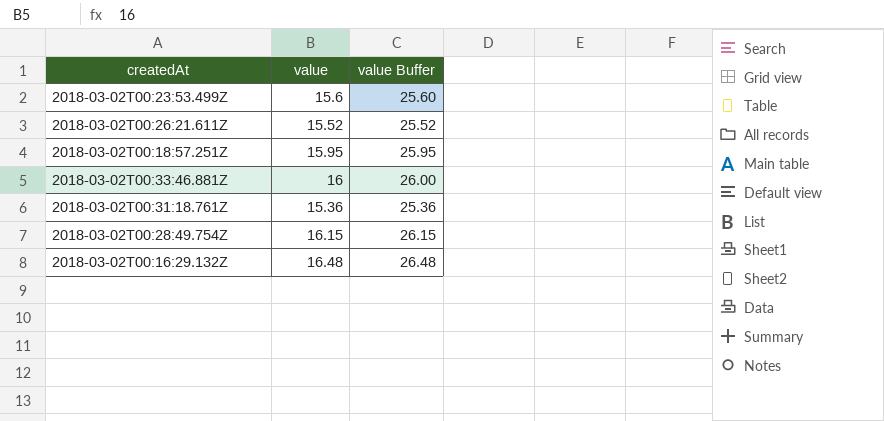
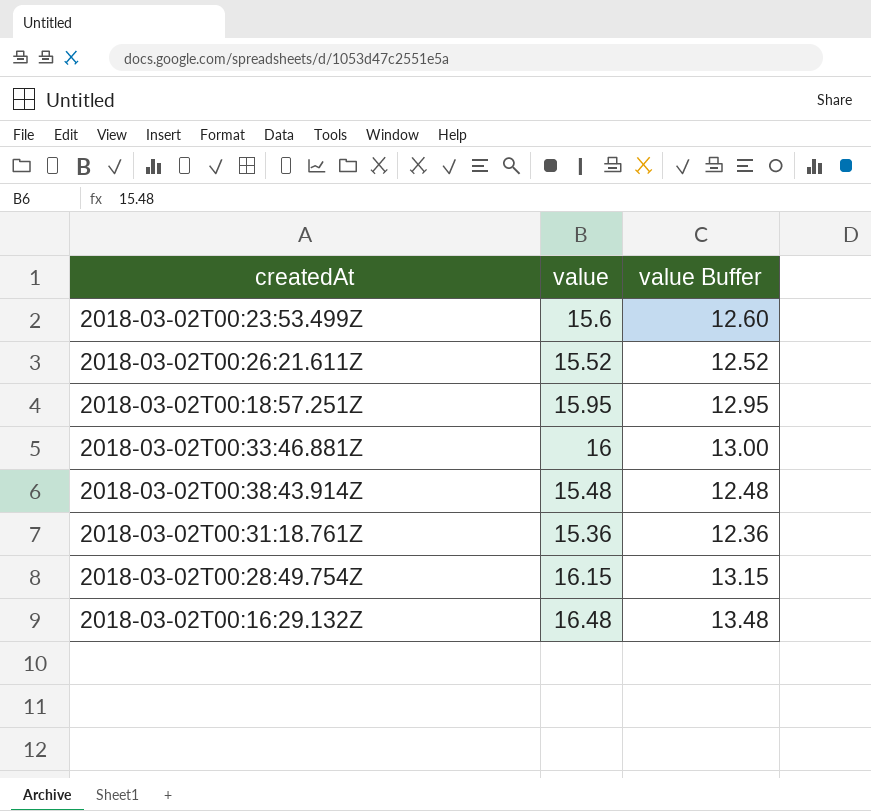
column value Buffer | formula: [value] + 10 -> [value] - 3
row 2018-03-02T00:38:43.914Z: none -> 15.48 | 12.48

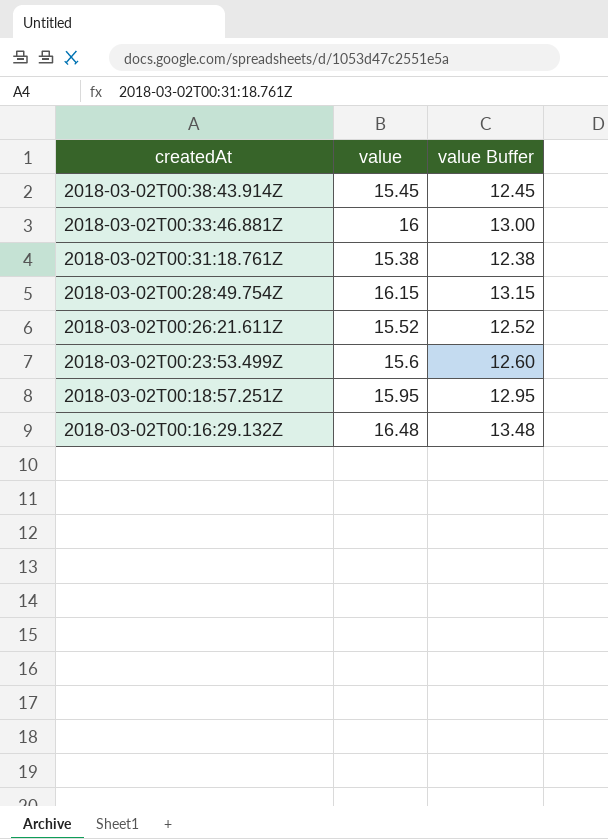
row order: none -> createdAt descending
2018-03-02T00:38:43.914Z | value: 15.48 -> 15.45
2018-03-02T00:38:43.914Z | value Buffer: 12.48 -> 12.45
2018-03-02T00:31:18.761Z | value: 15.36 -> 15.38
2018-03-02T00:31:18.761Z | value Buffer: 12.36 -> 12.38

